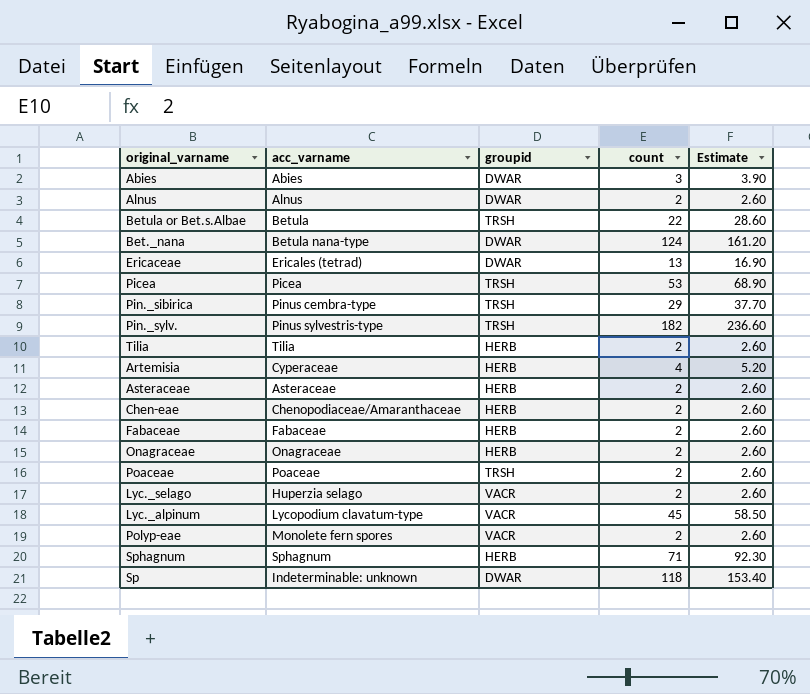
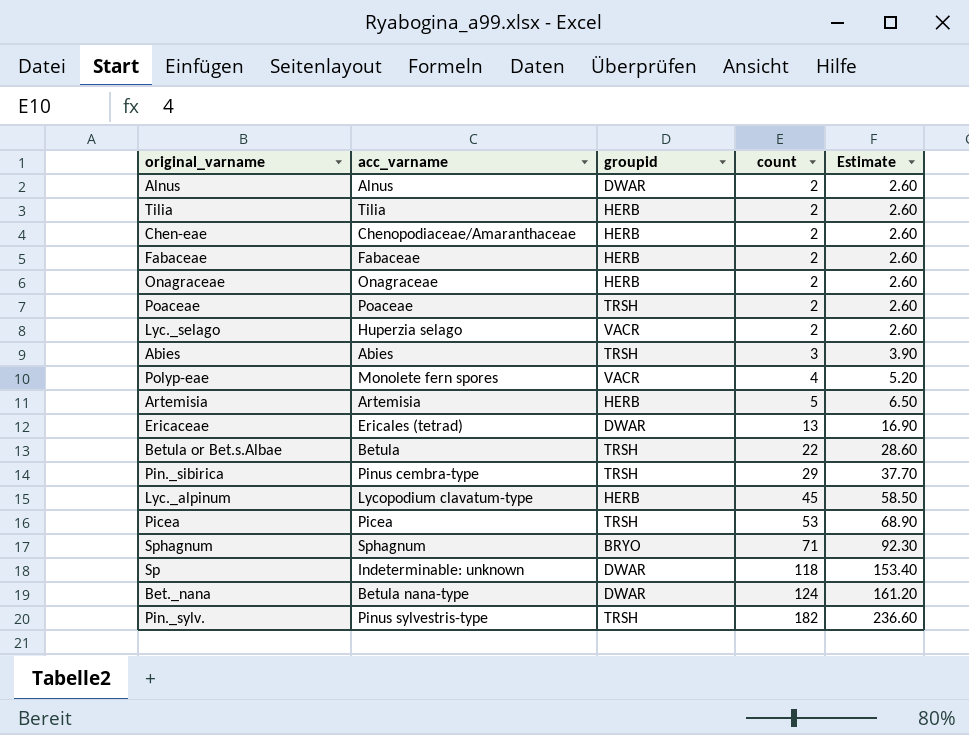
row order: none -> count ascending
row Asteraceae: Asteraceae | HERB | 2 | 2.60 -> none
Abies | groupid: DWAR -> TRSH
Polyp-eae | count: 2 -> 4
Polyp-eae | Estimate: 2.60 -> 5.20
Artemisia | acc_varname: Cyperaceae -> Artemisia
Artemisia | count: 4 -> 5
Artemisia | Estimate: 5.20 -> 6.50
Lyc._alpinum | groupid: VACR -> HERB
Sphagnum | groupid: HERB -> BRYO

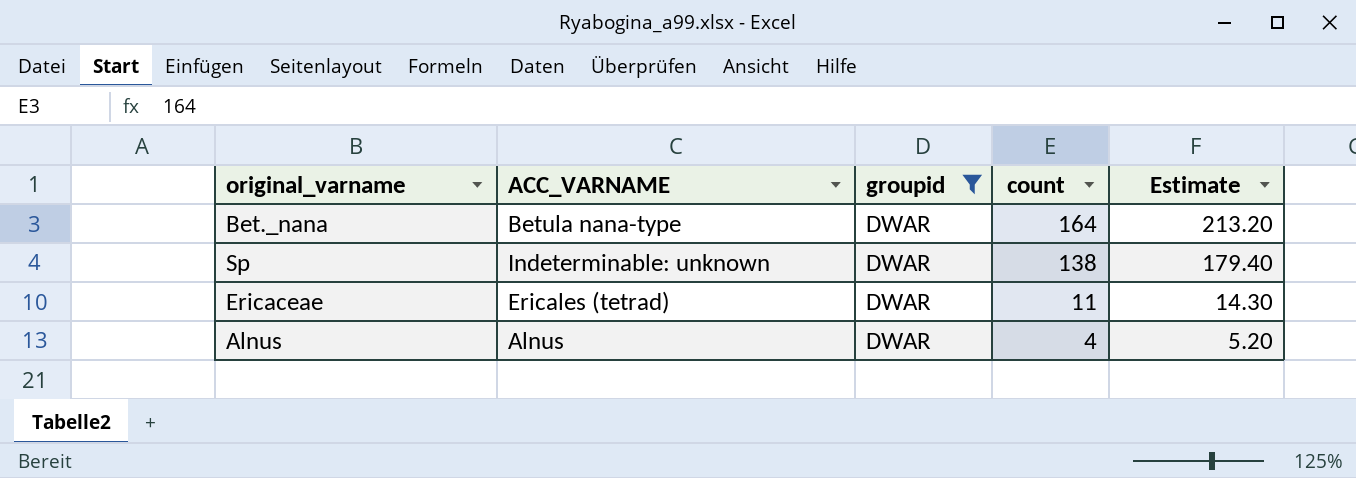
filter: none -> groupid = DWAR
row order: count ascending -> count descending
column name: acc_varname -> ACC_VARNAME
Bet._nana | count: 124 -> 164
Bet._nana | Estimate: 161.20 -> 213.20
Sp | count: 118 -> 138
Sp | Estimate: 153.40 -> 179.40
Ericaceae | count: 13 -> 11
Ericaceae | Estimate: 16.90 -> 14.30
Alnus | count: 2 -> 4
Alnus | Estimate: 2.60 -> 5.20

